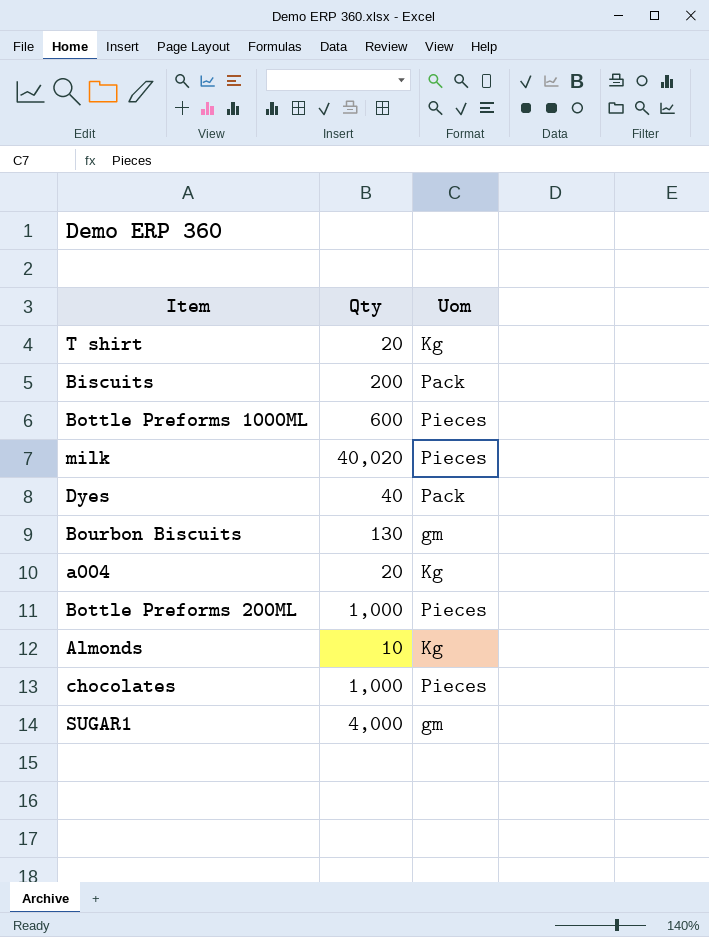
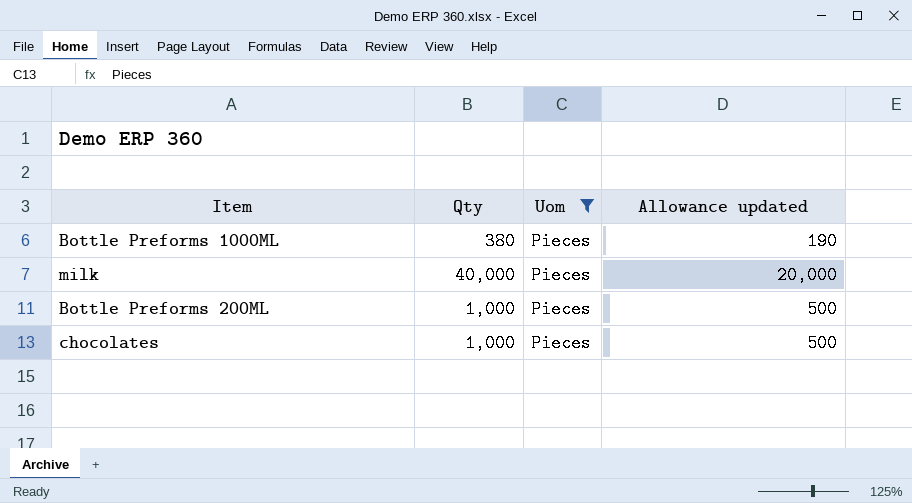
filter: none -> Uom = Pieces
column Allowance updated | formula: none -> [Qty] * 0.5
Bottle Preforms 1000ML | Qty: 600 -> 380
milk | Qty: 40,020 -> 40,000

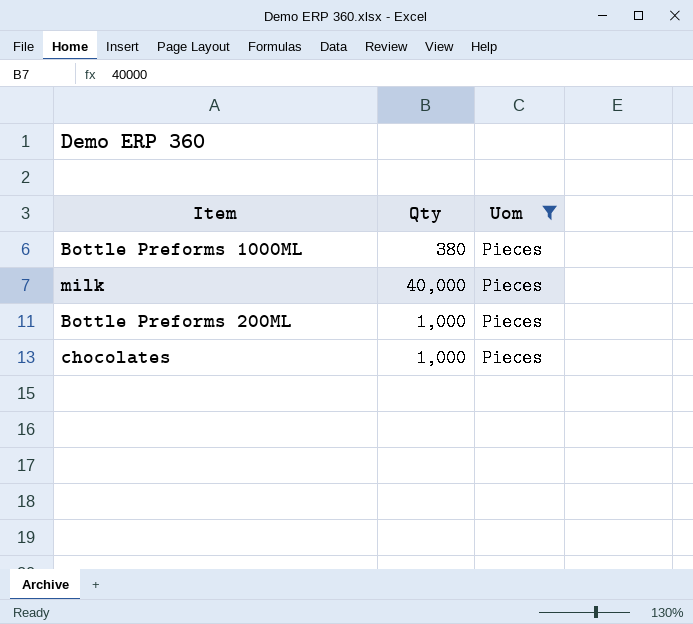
column Allowance updated | formula: [Qty] * 0.5 -> none

